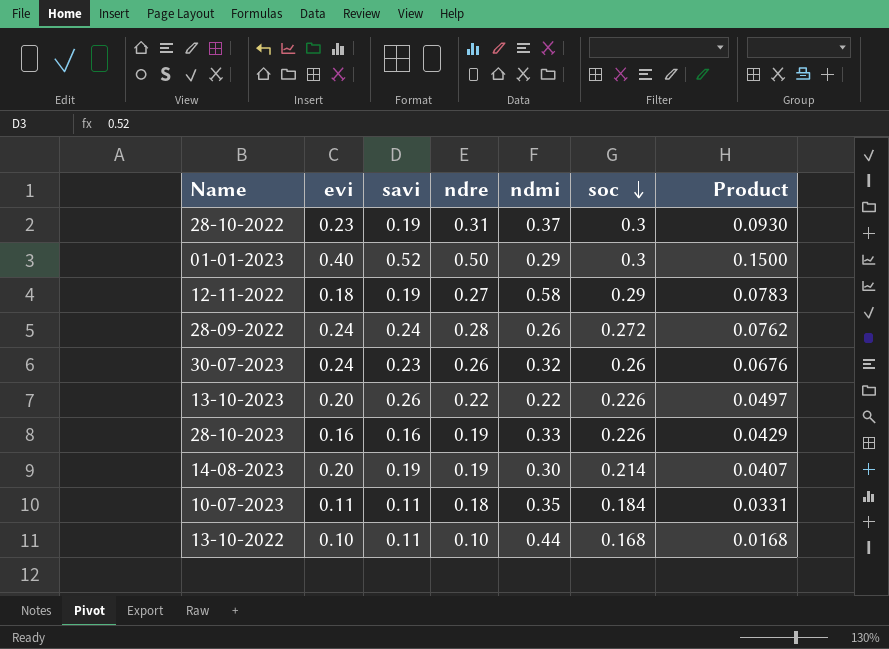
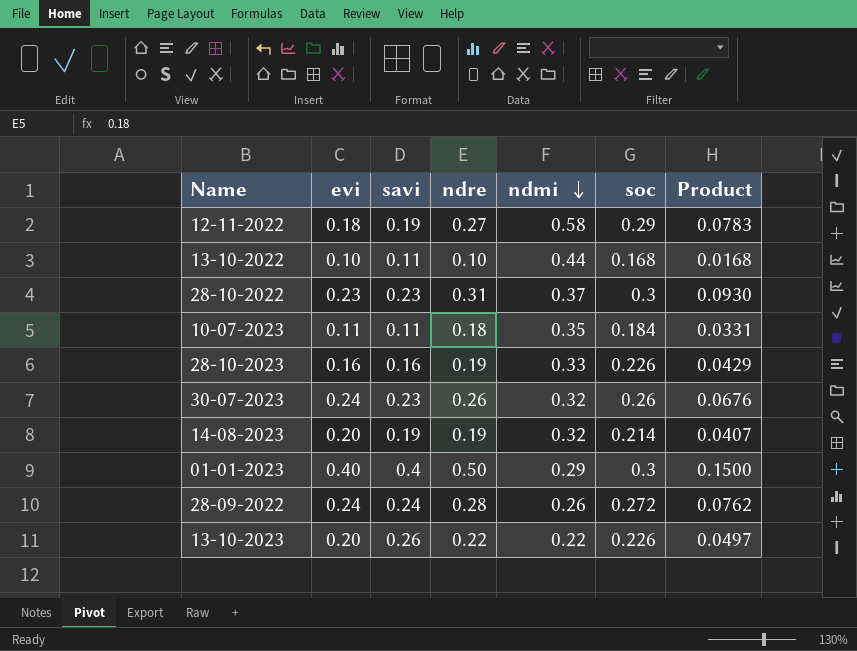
row order: soc descending -> ndmi descending
28-10-2022 | savi: 0.19 -> 0.23
14-08-2023 | ndmi: 0.30 -> 0.32
01-01-2023 | savi: 0.52 -> 0.4

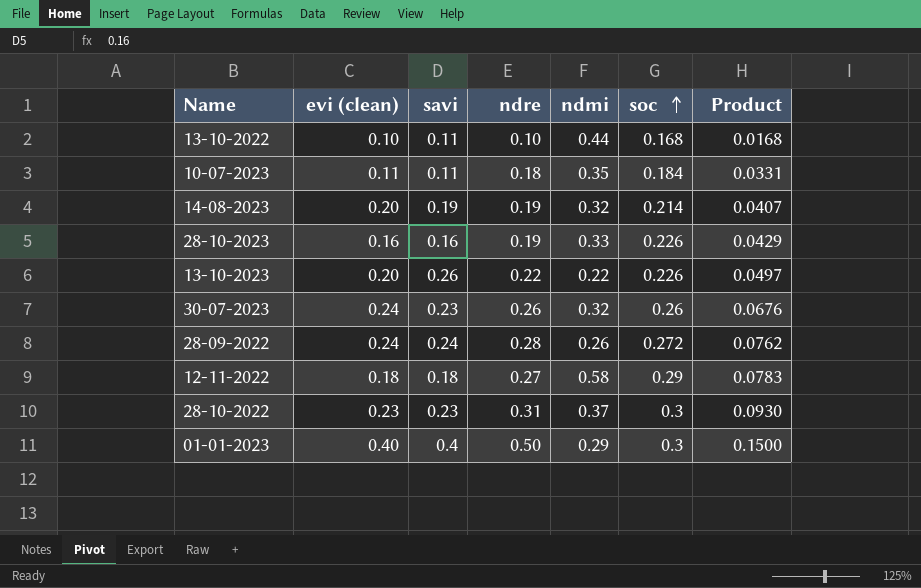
row order: ndmi descending -> soc ascending
column name: evi -> evi (clean)
12-11-2022 | savi: 0.19 -> 0.18

